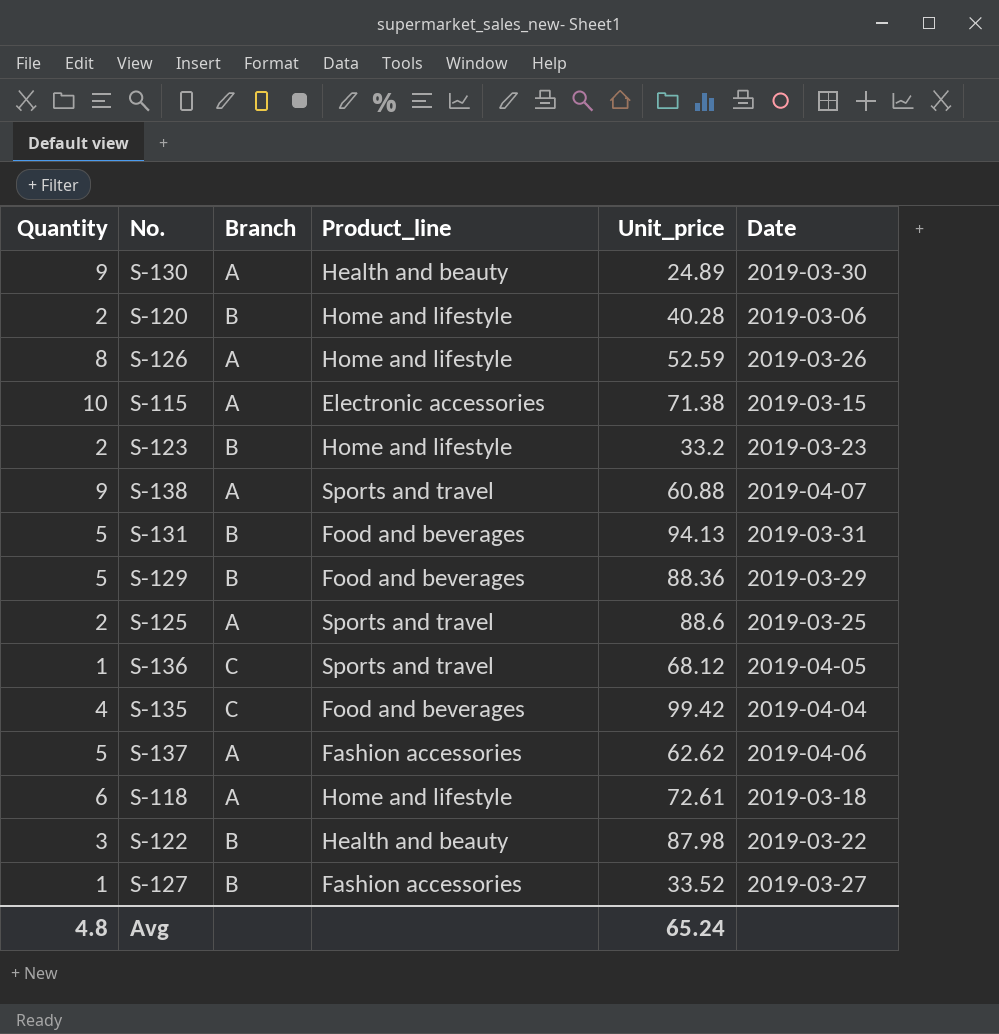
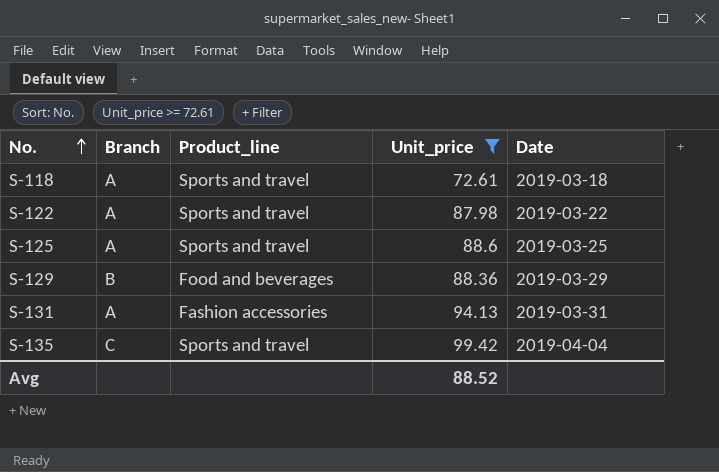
filter: none -> Unit_price >= 72.61
row order: none -> No. ascending
column Quantity | position: 1 -> none
S-118 | Product_line: Home and lifestyle -> Sports and travel
S-122 | Branch: B -> A
S-122 | Product_line: Health and beauty -> Sports and travel
S-131 | Branch: B -> A
S-131 | Product_line: Food and beverages -> Fashion accessories
S-135 | Product_line: Food and beverages -> Sports and travel
Avg | Unit_price: 65.24 -> 88.52

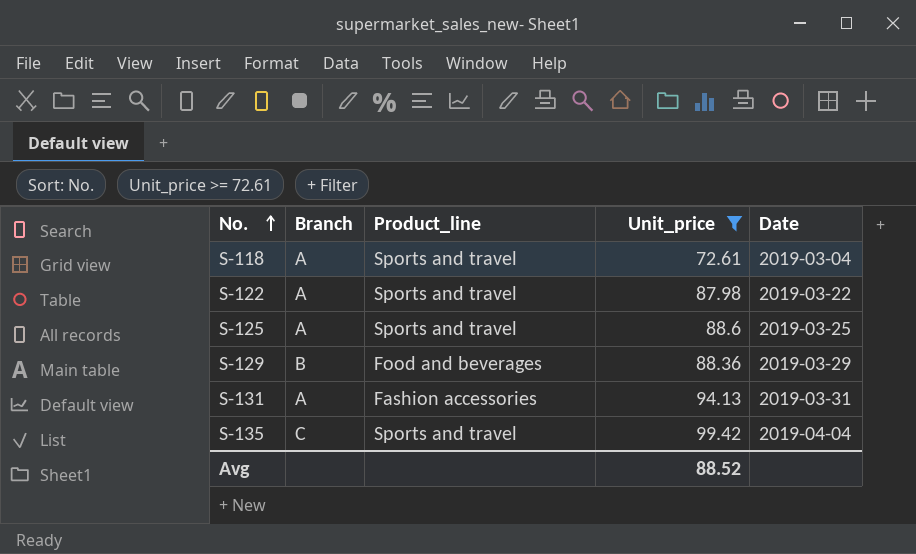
S-118 | Date: 2019-03-18 -> 2019-03-04

